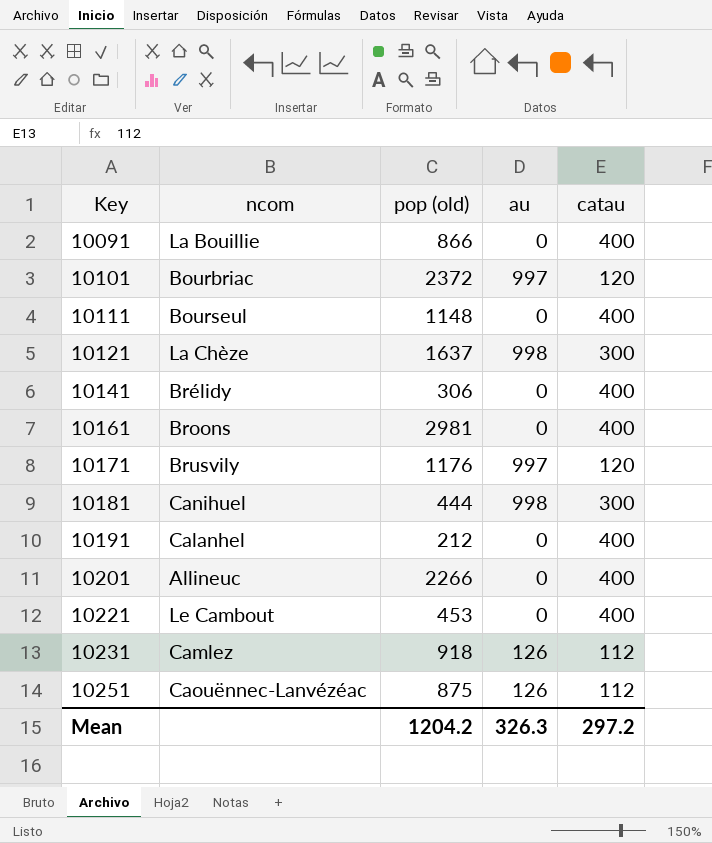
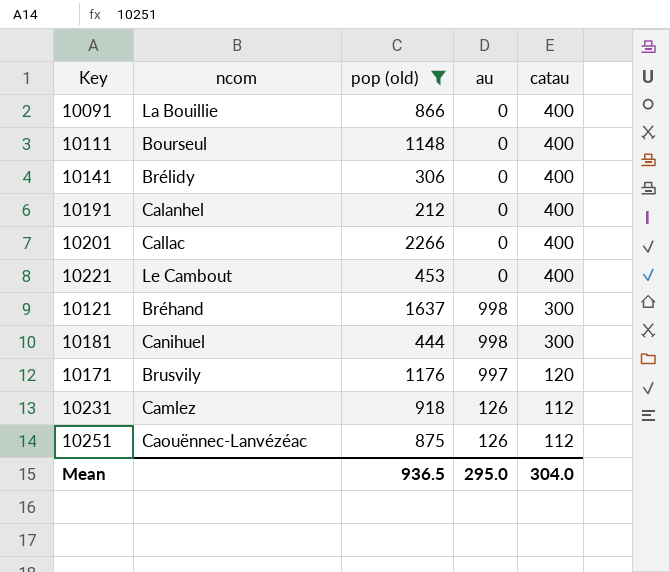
filter: none -> pop (old) <= 2266
row order: Key ascending -> catau descending
10201 | ncom: Allineuc -> Callac
10121 | ncom: La Chèze -> Bréhand
Mean | pop (old): 1204.2 -> 936.5
Mean | au: 326.3 -> 295.0
Mean | catau: 297.2 -> 304.0

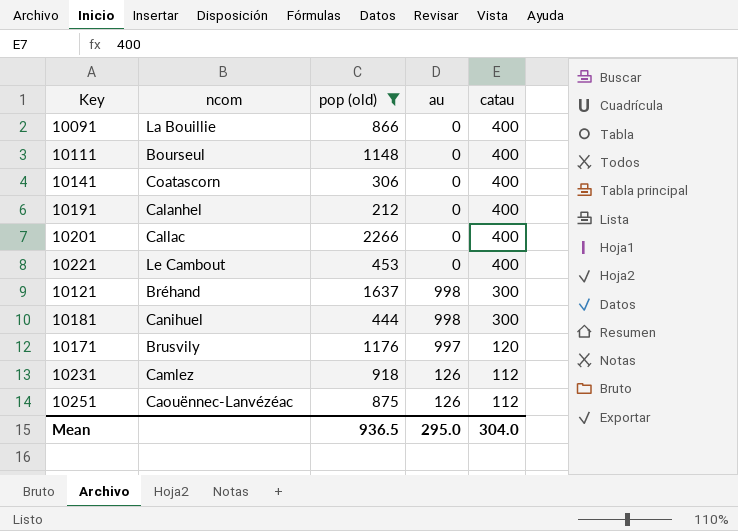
10141 | ncom: Brélidy -> Coatascorn

